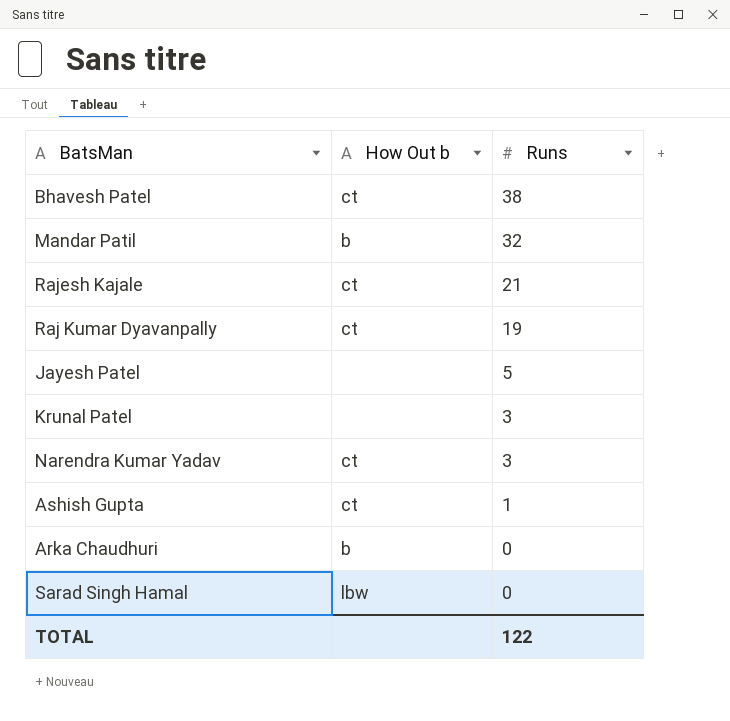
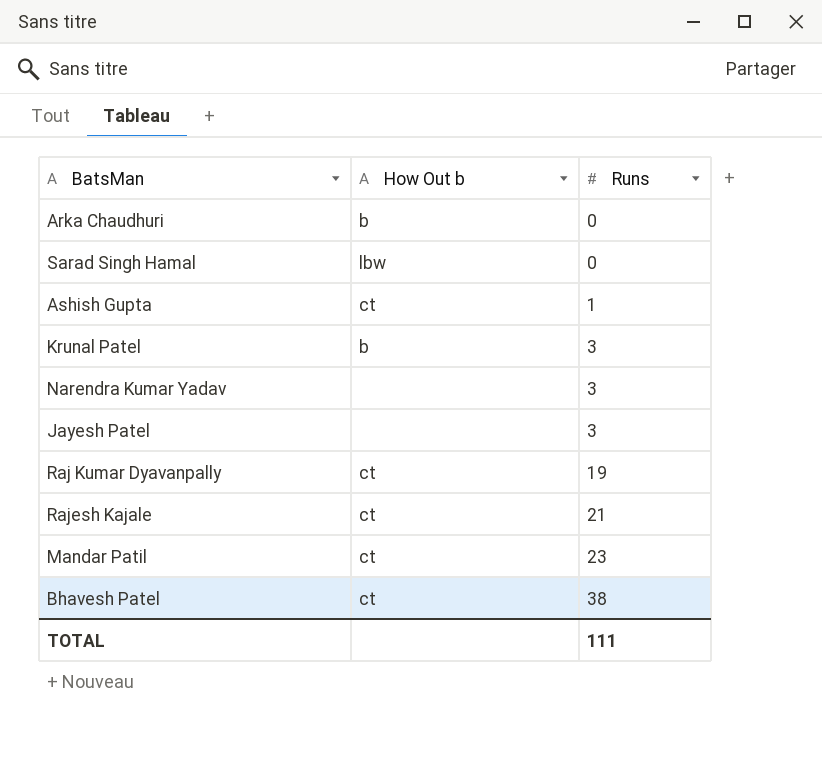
row order: Runs descending -> Runs ascending
Krunal Patel | How Out b: none -> b
Narendra Kumar Yadav | How Out b: ct -> none
Jayesh Patel | Runs: 5 -> 3
Mandar Patil | How Out b: b -> ct
Mandar Patil | Runs: 32 -> 23
TOTAL | Runs: 122 -> 111

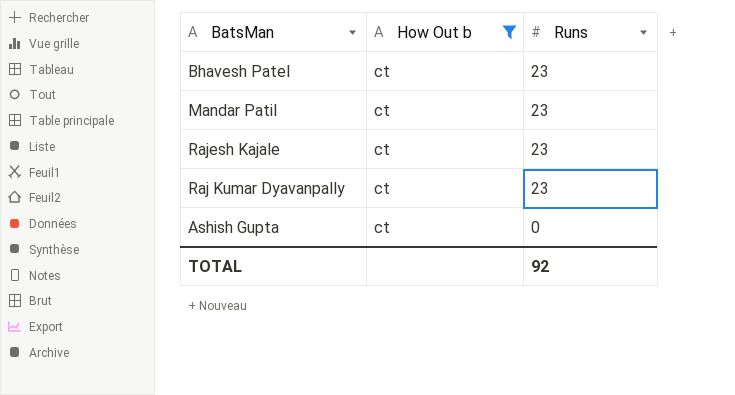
filter: none -> How Out b = ct
row order: Runs ascending -> Runs descending
Bhavesh Patel | Runs: 38 -> 23
Rajesh Kajale | Runs: 21 -> 23
Raj Kumar Dyavanpally | Runs: 19 -> 23
Ashish Gupta | Runs: 1 -> 0
TOTAL | Runs: 111 -> 92

